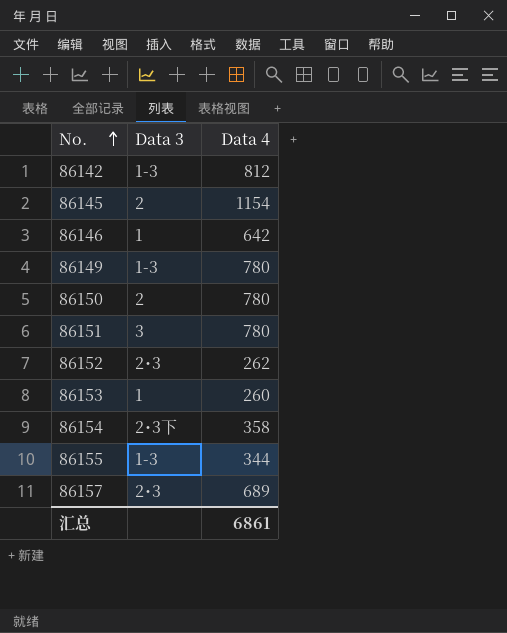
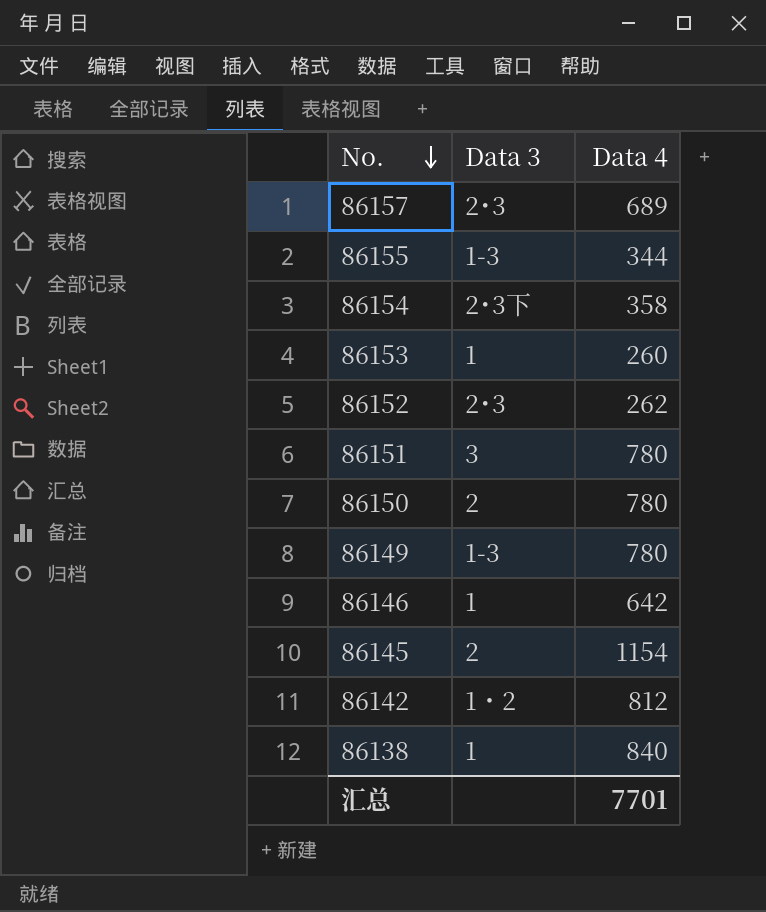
row order: No. ascending -> No. descending
86142 | Data 3: 1-3 -> 1・2
row 86138: none -> 1 | 840
汇总 | Data 4: 6861 -> 7701

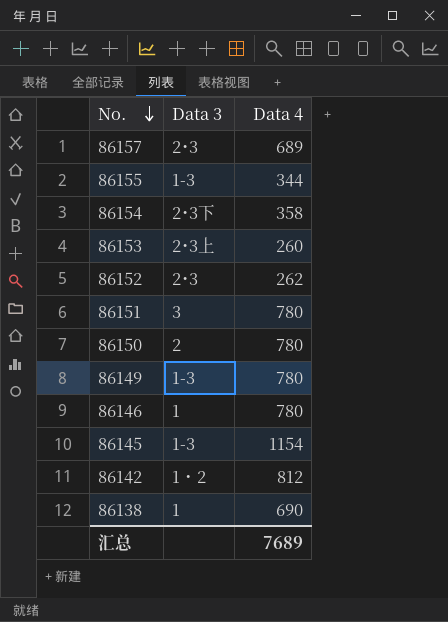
86153 | Data 3: 1 -> 2･3上
86146 | Data 4: 642 -> 780
86145 | Data 3: 2 -> 1-3
86138 | Data 4: 840 -> 690
汇总 | Data 4: 7701 -> 7689

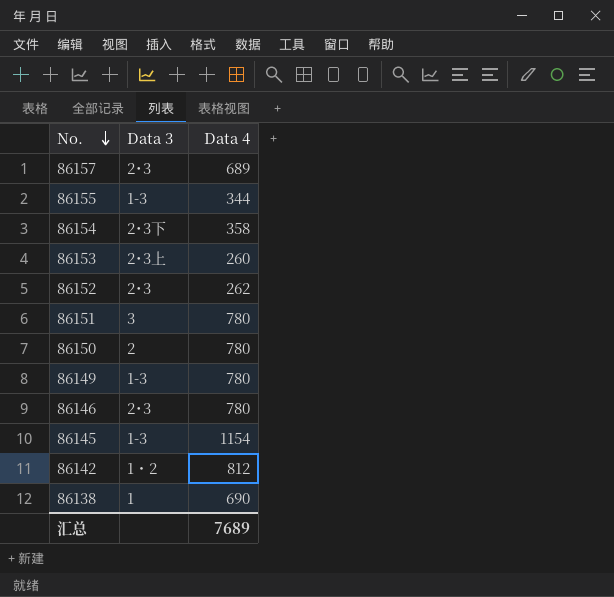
86146 | Data 3: 1 -> 2･3

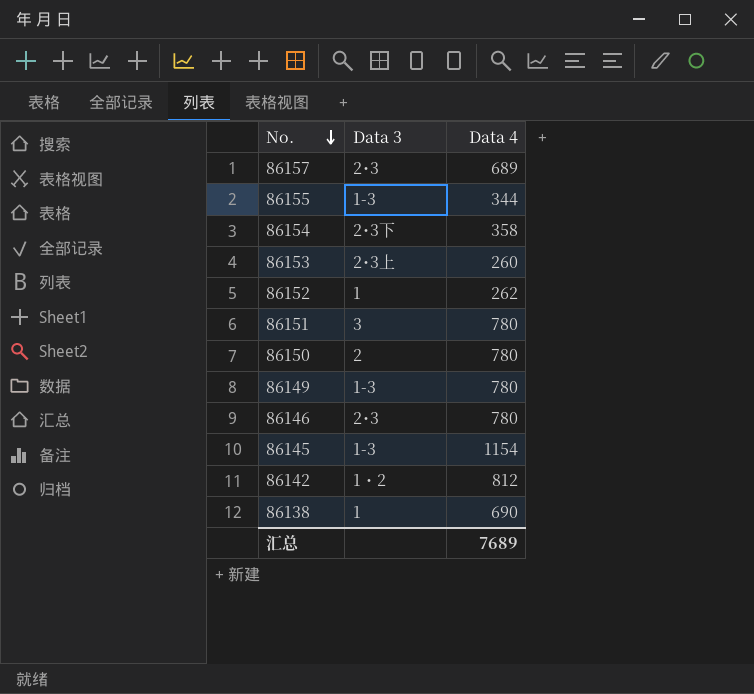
86152 | Data 3: 2･3 -> 1

